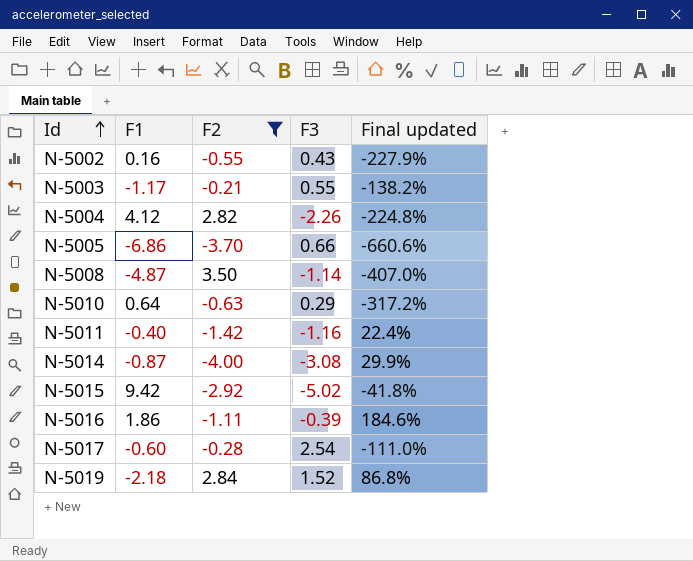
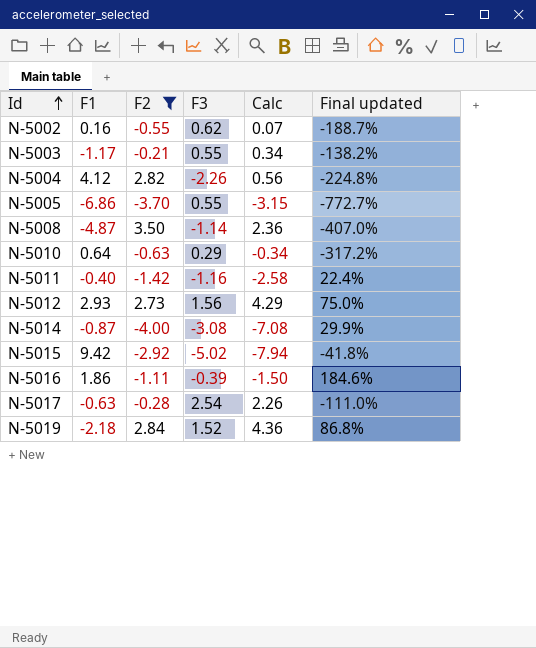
column Calc | formula: none -> [F2] + [F3]
N-5002 | F3: 0.43 -> 0.62
N-5002 | Final updated: -227.9% -> -188.7%
N-5005 | F3: 0.66 -> 0.55
N-5005 | Final updated: -660.6% -> -772.7%
row N-5012: none -> 2.93 | 2.73 | 1.56 | 4.29 | 75.0%
N-5017 | F1: -0.60 -> -0.63

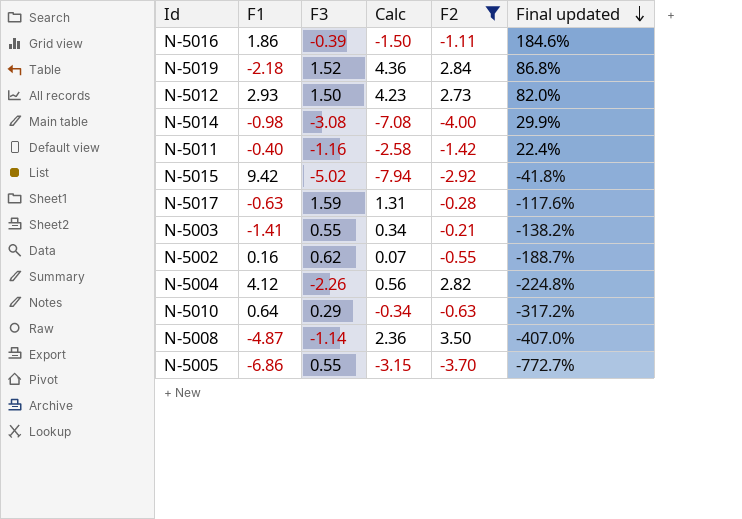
row order: Id ascending -> Final updated descending
column F2 | position: 3 -> 5
N-5012 | F3: 1.56 -> 1.50
N-5012 | Calc: 4.29 -> 4.23
N-5012 | Final updated: 75.0% -> 82.0%
N-5014 | F1: -0.87 -> -0.98
N-5017 | F3: 2.54 -> 1.59
N-5017 | Calc: 2.26 -> 1.31
N-5017 | Final updated: -111.0% -> -117.6%
N-5003 | F1: -1.17 -> -1.41

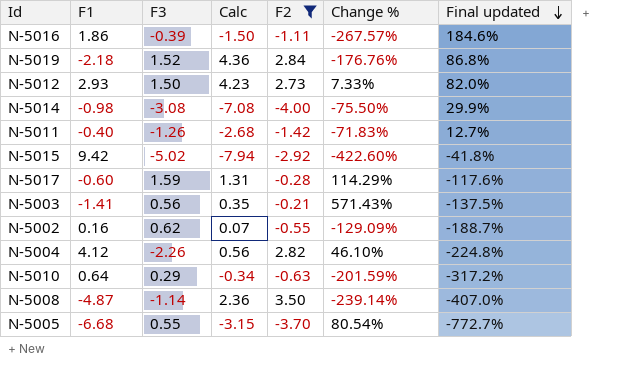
column Change % | formula: none -> ([F1] - [F2]) / [F2]
N-5011 | F3: -1.16 -> -1.26
N-5011 | Calc: -2.58 -> -2.68
N-5011 | Final updated: 22.4% -> 12.7%
N-5017 | F1: -0.63 -> -0.60
N-5003 | F3: 0.55 -> 0.56
N-5003 | Calc: 0.34 -> 0.35
N-5003 | Final updated: -138.2% -> -137.5%
N-5005 | F1: -6.86 -> -6.68

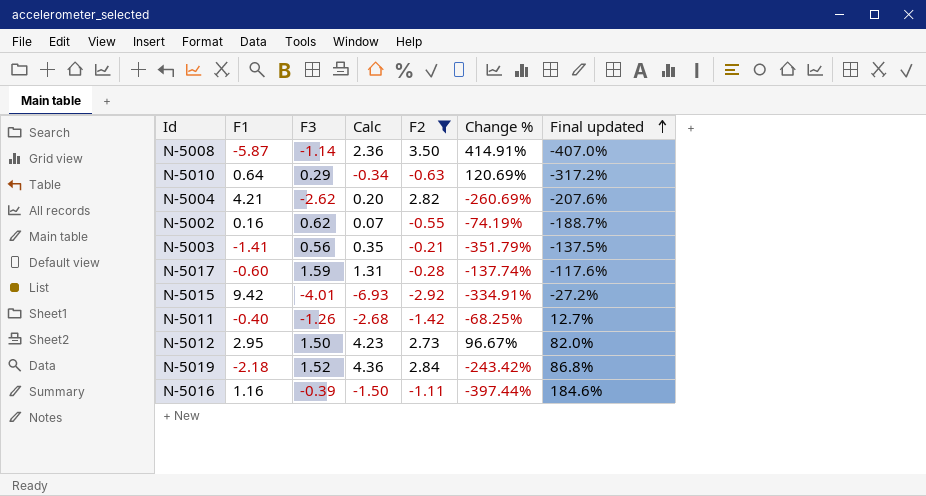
row order: Final updated descending -> Final updated ascending
column Change % | formula: ([F1] - [F2]) / [F2] -> ([F1] - [F3]) / [F3]
row N-5014: -0.98 | -3.08 | -7.08 | -4.00 | -75.50% | 29.9% -> none
row N-5005: -6.68 | 0.55 | -3.15 | -3.70 | 80.54% | -772.7% -> none
N-5008 | F1: -4.87 -> -5.87
N-5004 | F1: 4.12 -> 4.21
N-5004 | F3: -2.26 -> -2.62
N-5004 | Calc: 0.56 -> 0.20
N-5004 | Final updated: -224.8% -> -207.6%
N-5015 | F3: -5.02 -> -4.01
N-5015 | Calc: -7.94 -> -6.93
N-5015 | Final updated: -41.8% -> -27.2%
N-5012 | F1: 2.93 -> 2.95
N-5016 | F1: 1.86 -> 1.16

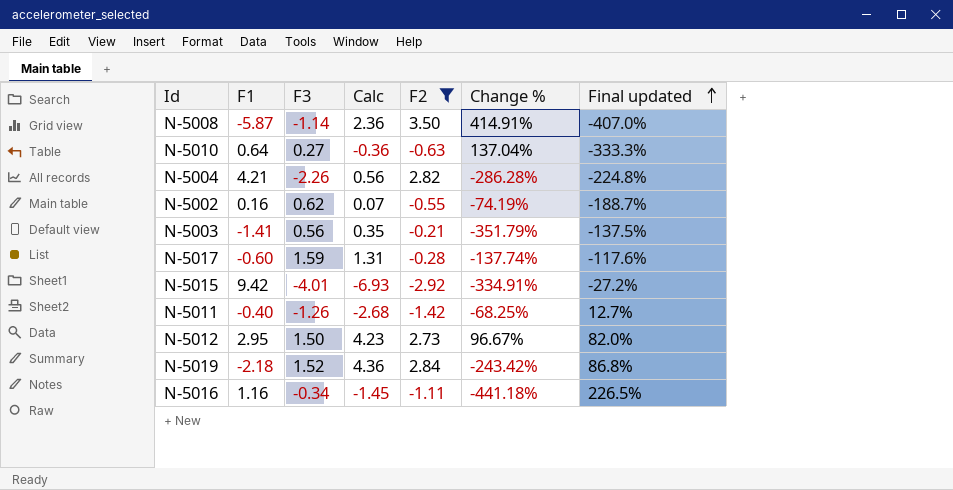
N-5010 | F3: 0.29 -> 0.27
N-5010 | Calc: -0.34 -> -0.36
N-5010 | Change %: 120.69% -> 137.04%
N-5010 | Final updated: -317.2% -> -333.3%
N-5004 | F3: -2.62 -> -2.26
N-5004 | Calc: 0.20 -> 0.56
N-5004 | Change %: -260.69% -> -286.28%
N-5004 | Final updated: -207.6% -> -224.8%
N-5016 | F3: -0.39 -> -0.34
N-5016 | Calc: -1.50 -> -1.45
N-5016 | Change %: -397.44% -> -441.18%
N-5016 | Final updated: 184.6% -> 226.5%

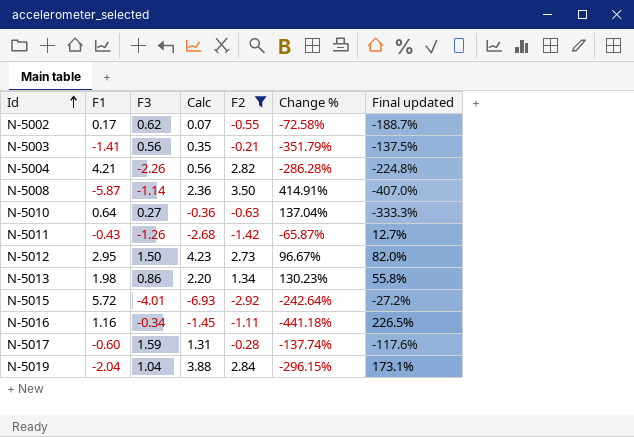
row order: Final updated ascending -> Id ascending
N-5002 | F1: 0.16 -> 0.17
N-5002 | Change %: -74.19% -> -72.58%
N-5011 | F1: -0.40 -> -0.43
N-5011 | Change %: -68.25% -> -65.87%
row N-5013: none -> 1.98 | 0.86 | 2.20 | 1.34 | 130.23% | 55.8%
N-5015 | F1: 9.42 -> 5.72
N-5015 | Change %: -334.91% -> -242.64%
N-5019 | F1: -2.18 -> -2.04
N-5019 | F3: 1.52 -> 1.04
N-5019 | Calc: 4.36 -> 3.88
N-5019 | Change %: -243.42% -> -296.15%
N-5019 | Final updated: 86.8% -> 173.1%

